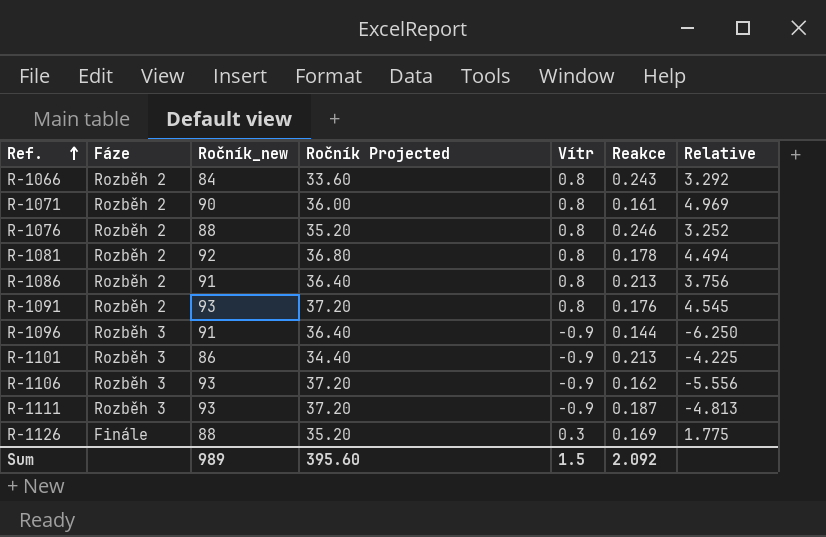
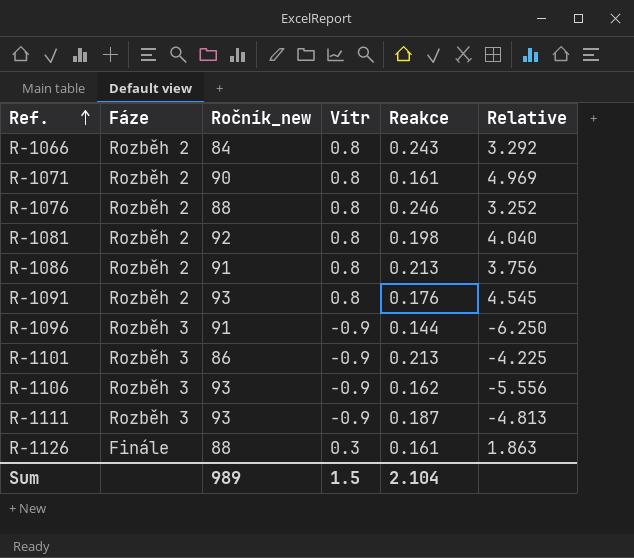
column Ročník Projected | formula: [Ročník_new] * 0.4 -> none
R-1081 | Reakce: 0.178 -> 0.198
R-1081 | Relative: 4.494 -> 4.040
R-1126 | Reakce: 0.169 -> 0.161
R-1126 | Relative: 1.775 -> 1.863
Sum | Reakce: 2.092 -> 2.104

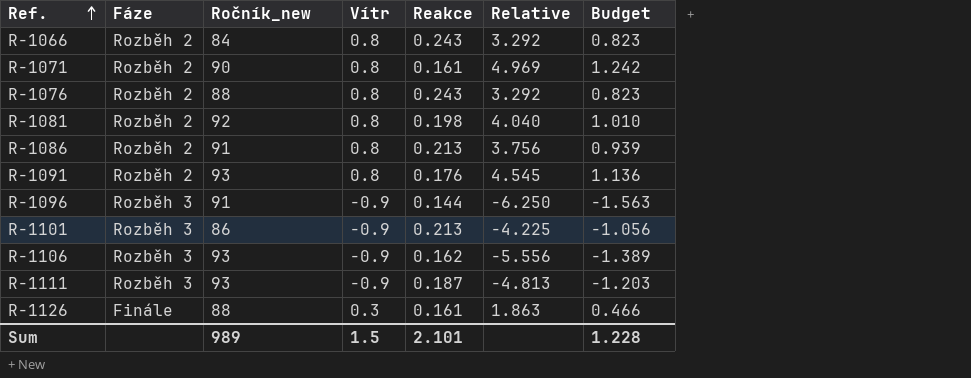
column Budget | formula: none -> [Relative] * 0.25
R-1076 | Reakce: 0.246 -> 0.243
R-1076 | Relative: 3.252 -> 3.292
Sum | Reakce: 2.104 -> 2.101

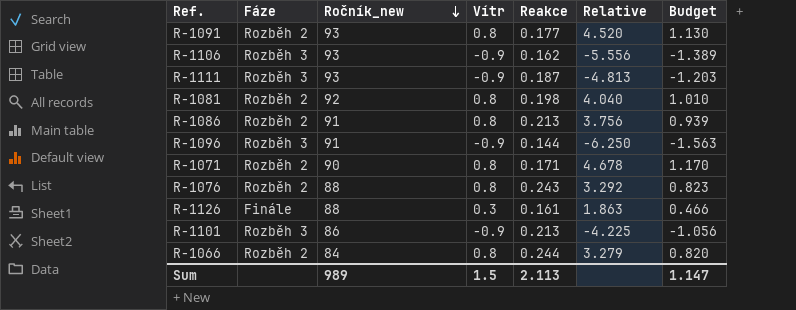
row order: Ref. ascending -> Ročník_new descending
R-1091 | Reakce: 0.176 -> 0.177
R-1091 | Relative: 4.545 -> 4.520
R-1091 | Budget: 1.136 -> 1.130
R-1071 | Reakce: 0.161 -> 0.171
R-1071 | Relative: 4.969 -> 4.678
R-1071 | Budget: 1.242 -> 1.170
R-1066 | Reakce: 0.243 -> 0.244
R-1066 | Relative: 3.292 -> 3.279
R-1066 | Budget: 0.823 -> 0.820
Sum | Reakce: 2.101 -> 2.113
Sum | Budget: 1.228 -> 1.147

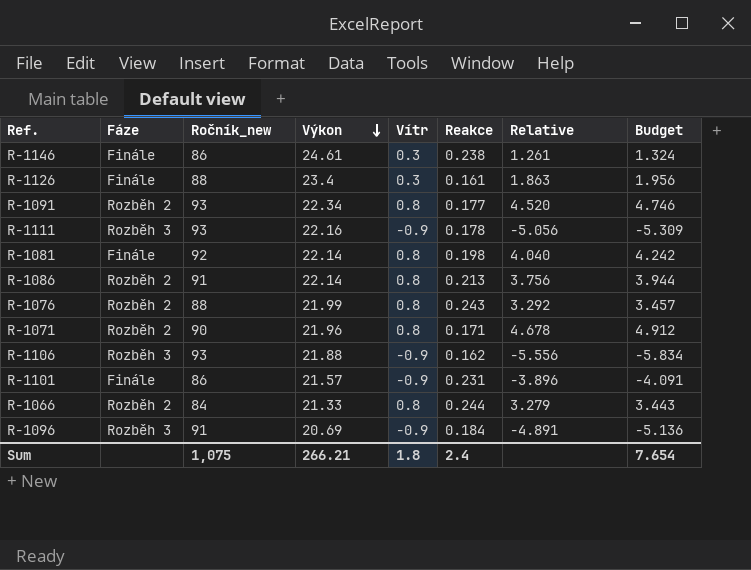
row order: Ročník_new descending -> Výkon descending
column Výkon | position: none -> 4
column Budget | formula: [Relative] * 0.25 -> [Relative] * 1.05
row R-1146: none -> Finále | 86 | 24.61 | 0.3 | 0.238 | 1.261 | 1.324
R-1111 | Reakce: 0.187 -> 0.178
R-1111 | Relative: -4.813 -> -5.056
R-1081 | Fáze: Rozběh 2 -> Finále
R-1101 | Fáze: Rozběh 3 -> Finále
R-1101 | Reakce: 0.213 -> 0.231
R-1101 | Relative: -4.225 -> -3.896
R-1096 | Reakce: 0.144 -> 0.184
R-1096 | Relative: -6.250 -> -4.891
Sum | Ročník_new: 989 -> 1,075
Sum | Vítr: 1.5 -> 1.8
Sum | Reakce: 2.113 -> 2.4
Sum | Budget: 1.147 -> 7.654

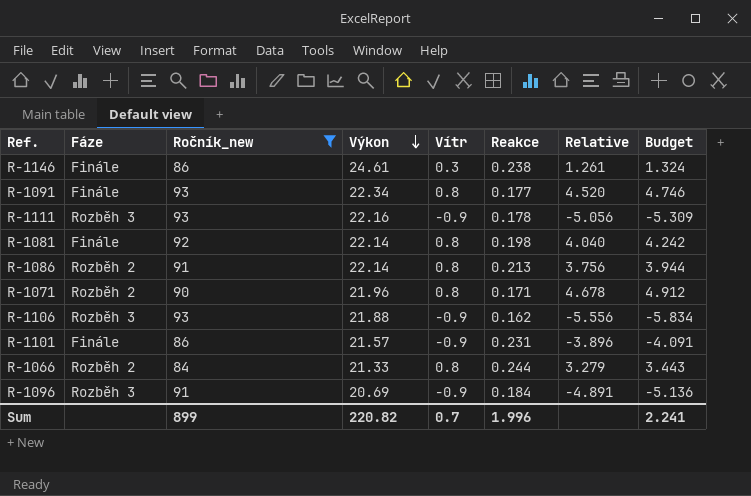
filter: none -> Ročník_new != 88
R-1091 | Fáze: Rozběh 2 -> Finále
Sum | Ročník_new: 1,075 -> 899
Sum | Výkon: 266.21 -> 220.82
Sum | Vítr: 1.8 -> 0.7
Sum | Reakce: 2.4 -> 1.996
Sum | Budget: 7.654 -> 2.241

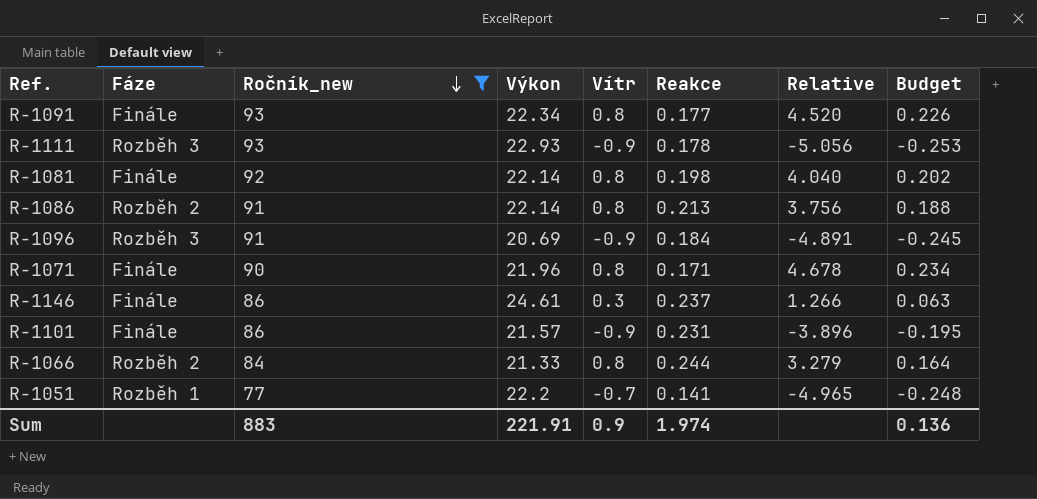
row order: Výkon descending -> Ročník_new descending
column Budget | formula: [Relative] * 1.05 -> [Relative] * 0.05
row R-1106: Rozběh 3 | 93 | 21.88 | -0.9 | 0.162 | -5.556 | -5.834 -> none
R-1111 | Výkon: 22.16 -> 22.93
R-1071 | Fáze: Rozběh 2 -> Finále
R-1146 | Reakce: 0.238 -> 0.237
R-1146 | Relative: 1.261 -> 1.266
row R-1051: none -> Rozběh 1 | 77 | 22.2 | -0.7 | 0.141 | -4.965 | -0.248
Sum | Ročník_new: 899 -> 883
Sum | Výkon: 220.82 -> 221.91
Sum | Vítr: 0.7 -> 0.9
Sum | Reakce: 1.996 -> 1.974
Sum | Budget: 2.241 -> 0.136

